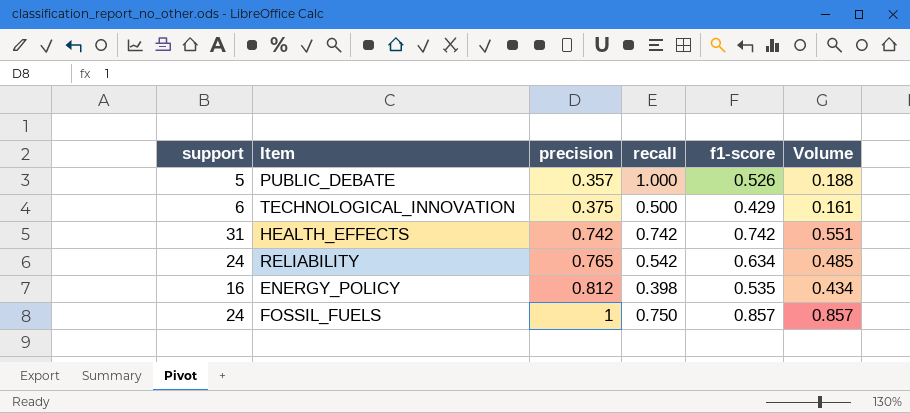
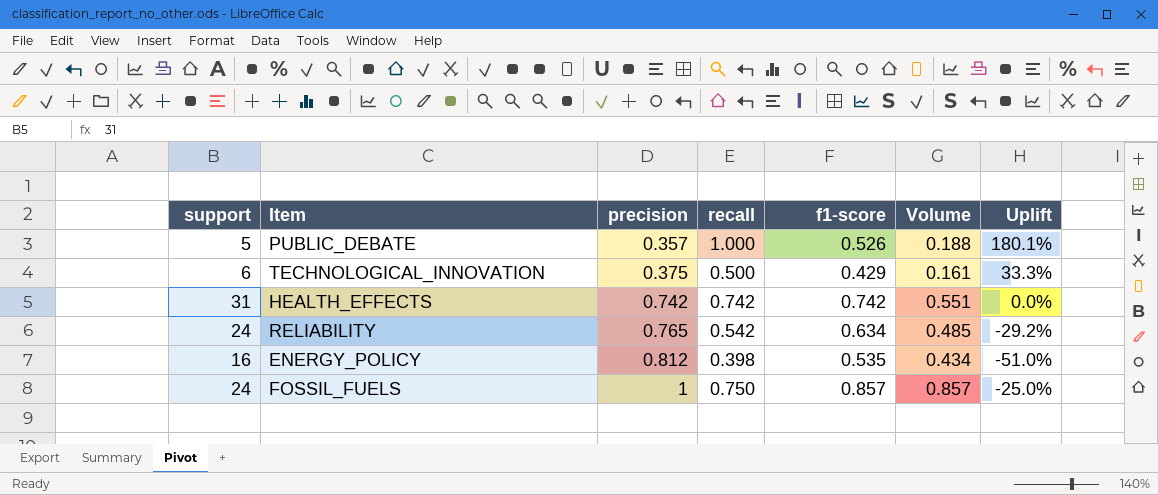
column Uplift | formula: none -> ([recall] - [precision]) / [precision]

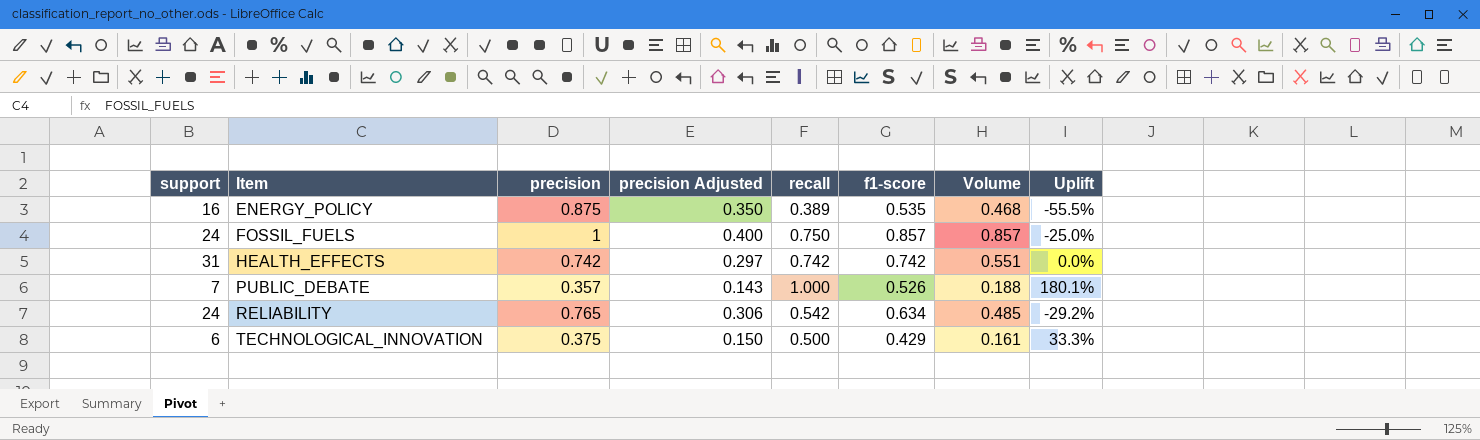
row order: precision ascending -> Item ascending
column precision Adjusted | formula: none -> [precision] * 0.4
ENERGY_POLICY | precision: 0.812 -> 0.875
ENERGY_POLICY | recall: 0.398 -> 0.389
ENERGY_POLICY | Volume: 0.434 -> 0.468
ENERGY_POLICY | Uplift: -51.0% -> -55.5%
PUBLIC_DEBATE | support: 5 -> 7

